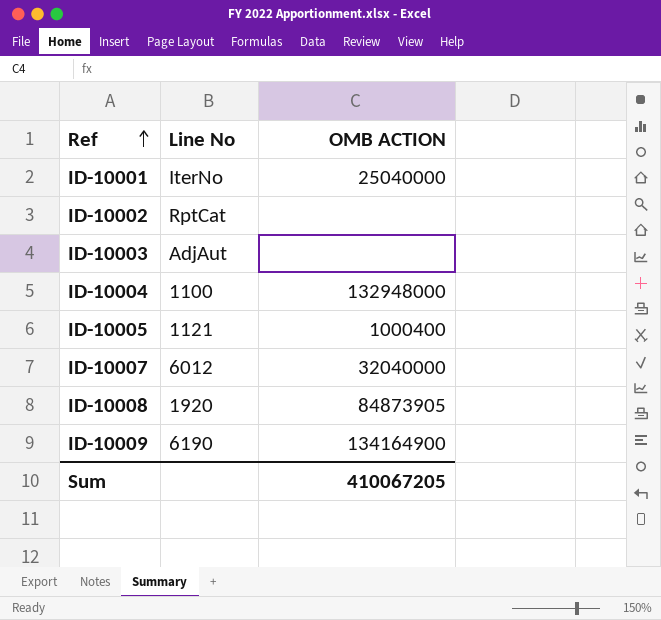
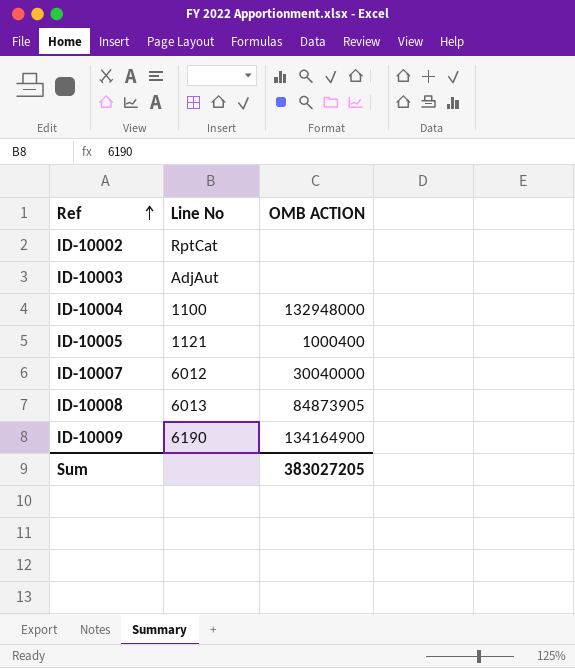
row ID-10001: IterNo | 25040000 -> none
ID-10007 | OMB ACTION: 32040000 -> 30040000
ID-10008 | Line No: 1920 -> 6013
Sum | OMB ACTION: 410067205 -> 383027205

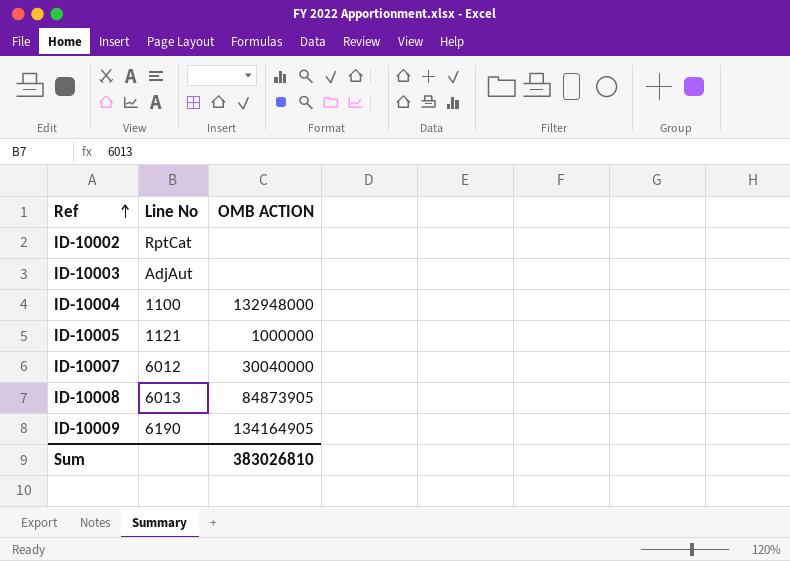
ID-10005 | OMB ACTION: 1000400 -> 1000000
ID-10009 | OMB ACTION: 134164900 -> 134164905
Sum | OMB ACTION: 383027205 -> 383026810

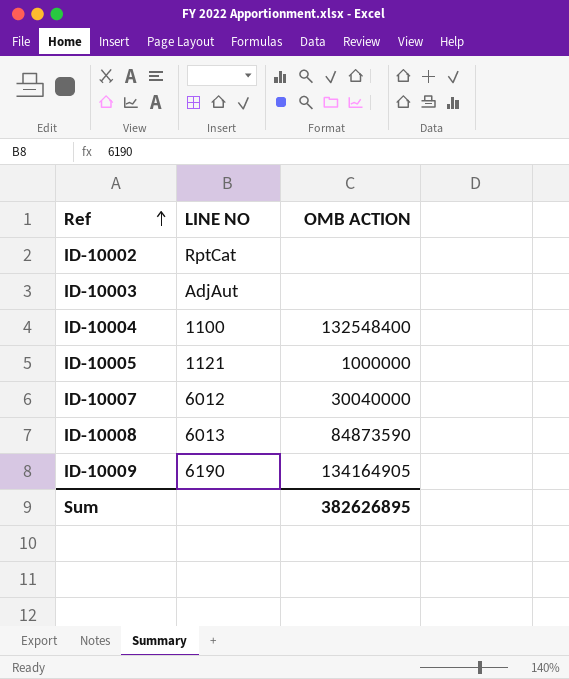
column name: Line No -> LINE NO
ID-10004 | OMB ACTION: 132948000 -> 132548400
ID-10008 | OMB ACTION: 84873905 -> 84873590
Sum | OMB ACTION: 383026810 -> 382626895

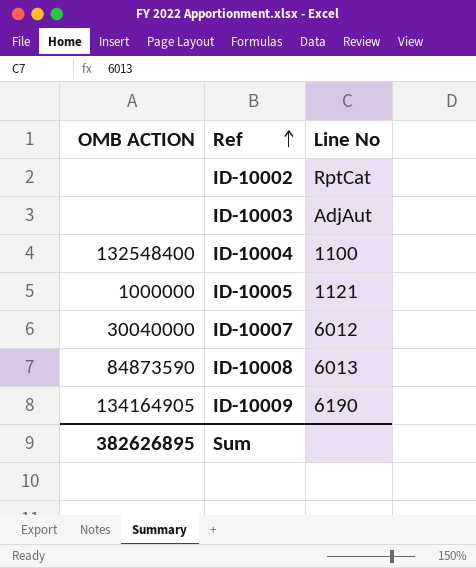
column OMB ACTION | position: 3 -> 1
column name: LINE NO -> Line No

